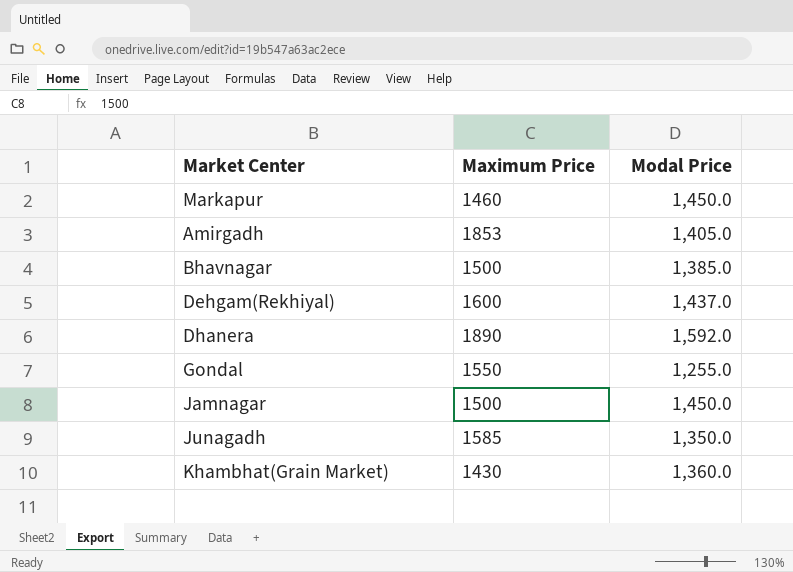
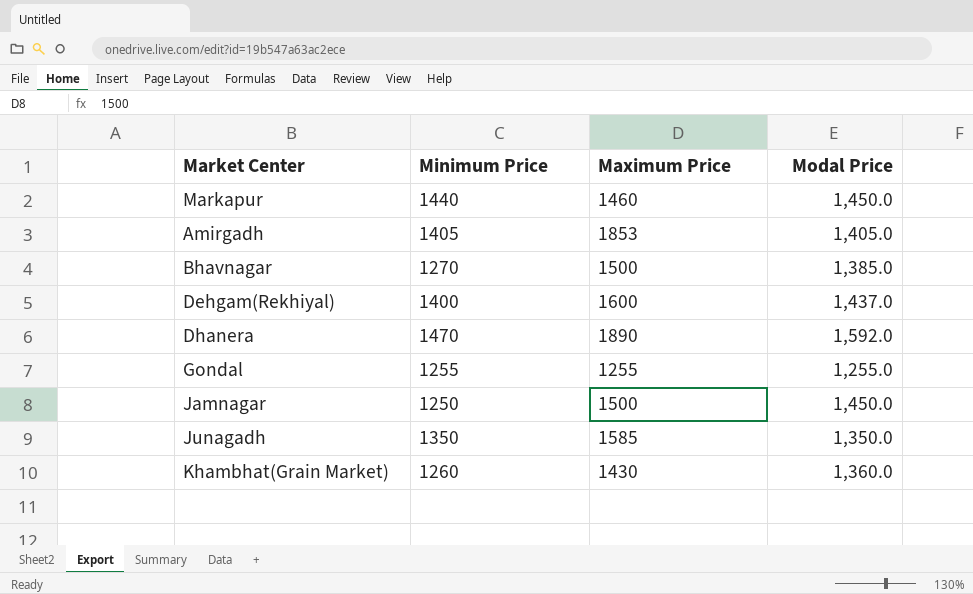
column Minimum Price | position: none -> 2
Gondal | Maximum Price: 1550 -> 1255

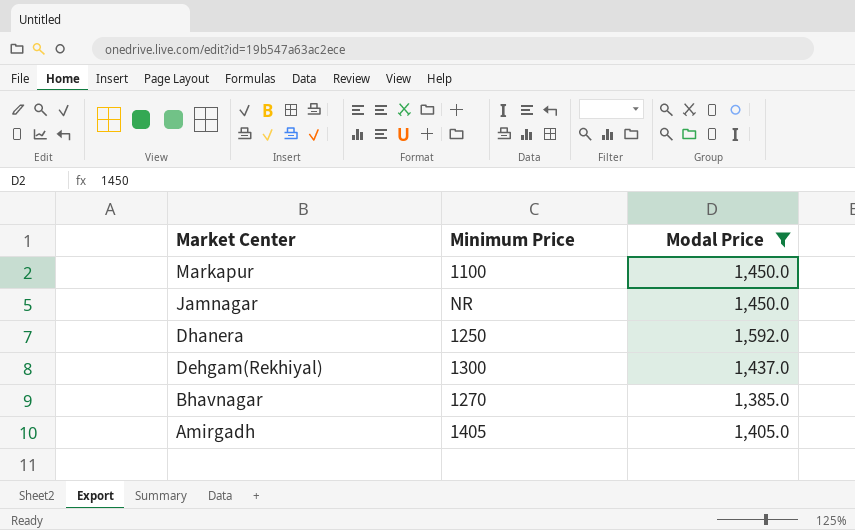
filter: none -> Modal Price >= 1,385.0
row order: none -> Market Center descending
column Maximum Price | position: 3 -> none
Markapur | Minimum Price: 1440 -> 1100
Jamnagar | Minimum Price: 1250 -> NR
Dhanera | Minimum Price: 1470 -> 1250
Dehgam(Rekhiyal) | Minimum Price: 1400 -> 1300

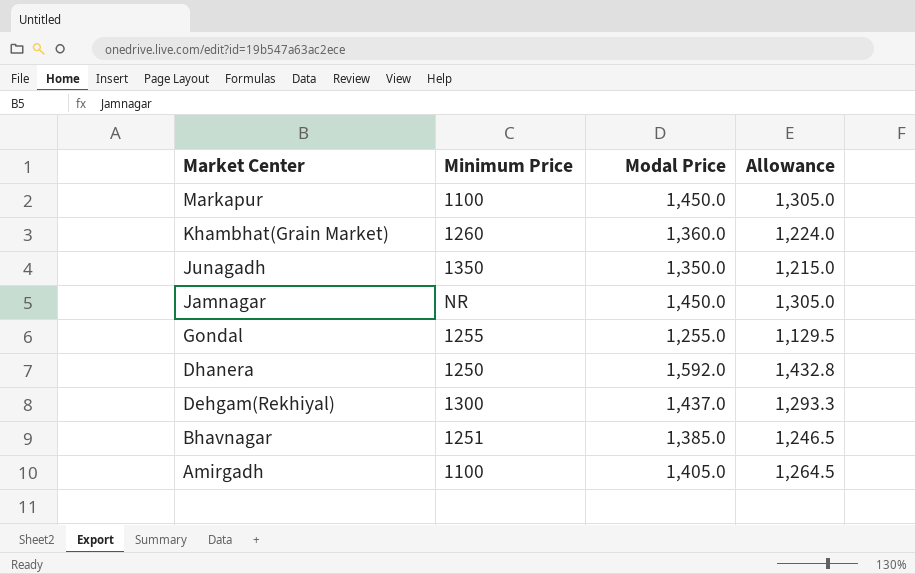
filter: Modal Price >= 1,385.0 -> none
column Allowance | formula: none -> [Modal Price] * 0.9
Bhavnagar | Minimum Price: 1270 -> 1251
Amirgadh | Minimum Price: 1405 -> 1100

